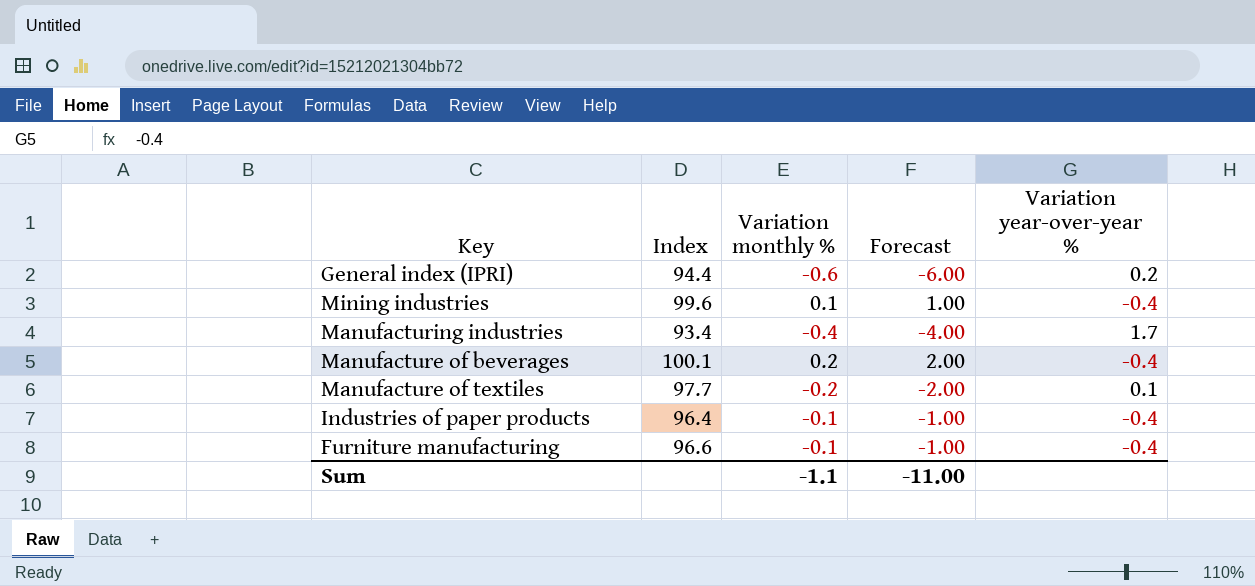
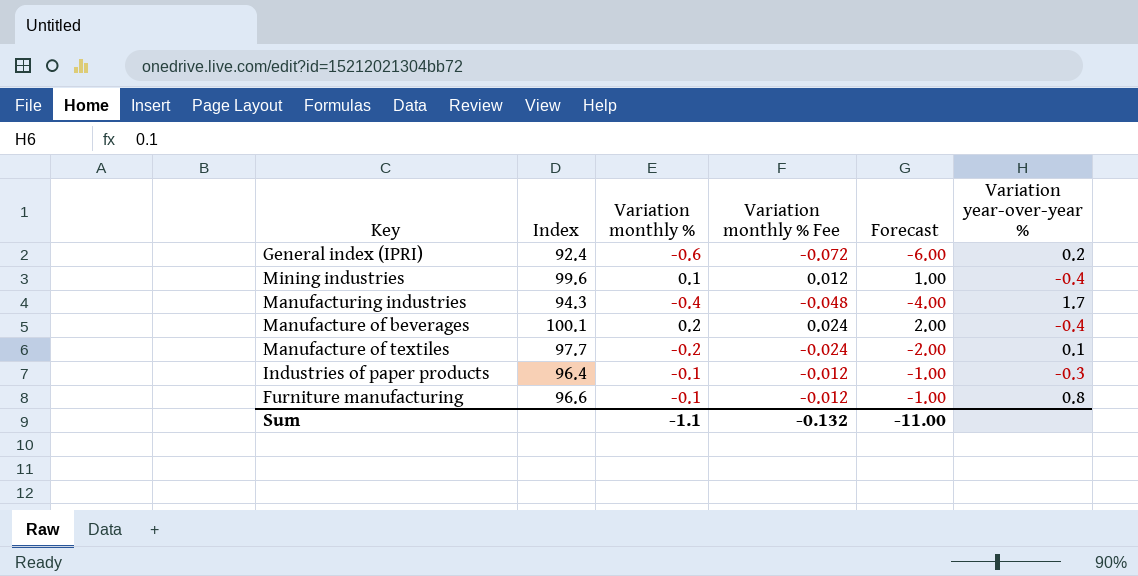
column Variation monthly % Fee | formula: none -> [Variation monthly %] * 0.12
General index (IPRI) | Index: 94.4 -> 92.4
Manufacturing industries | Index: 93.4 -> 94.3
Industries of paper products | Variation year-over-year %: -0.4 -> -0.3
Furniture manufacturing | Variation year-over-year %: -0.4 -> 0.8

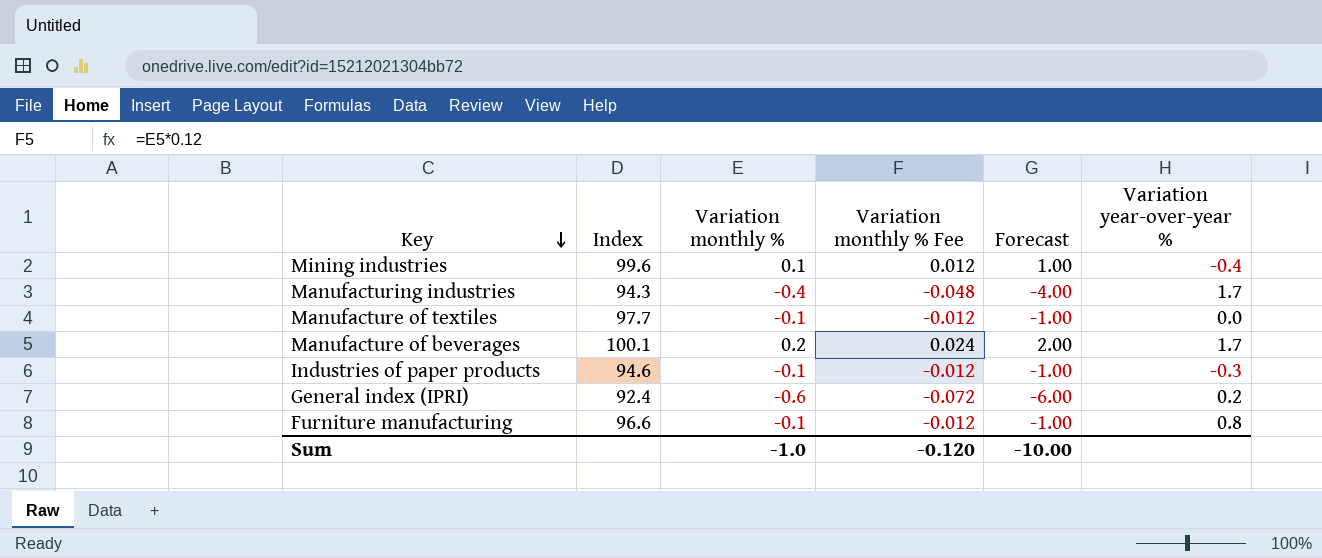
row order: none -> Key descending
Manufacture of textiles | Variation monthly %: -0.2 -> -0.1
Manufacture of textiles | Variation monthly % Fee: -0.024 -> -0.012
Manufacture of textiles | Forecast: -2.00 -> -1.00
Manufacture of textiles | Variation year-over-year %: 0.1 -> 0.0
Manufacture of beverages | Variation year-over-year %: -0.4 -> 1.7
Industries of paper products | Index: 96.4 -> 94.6
Sum | Variation monthly %: -1.1 -> -1.0
Sum | Variation monthly % Fee: -0.132 -> -0.120
Sum | Forecast: -11.00 -> -10.00

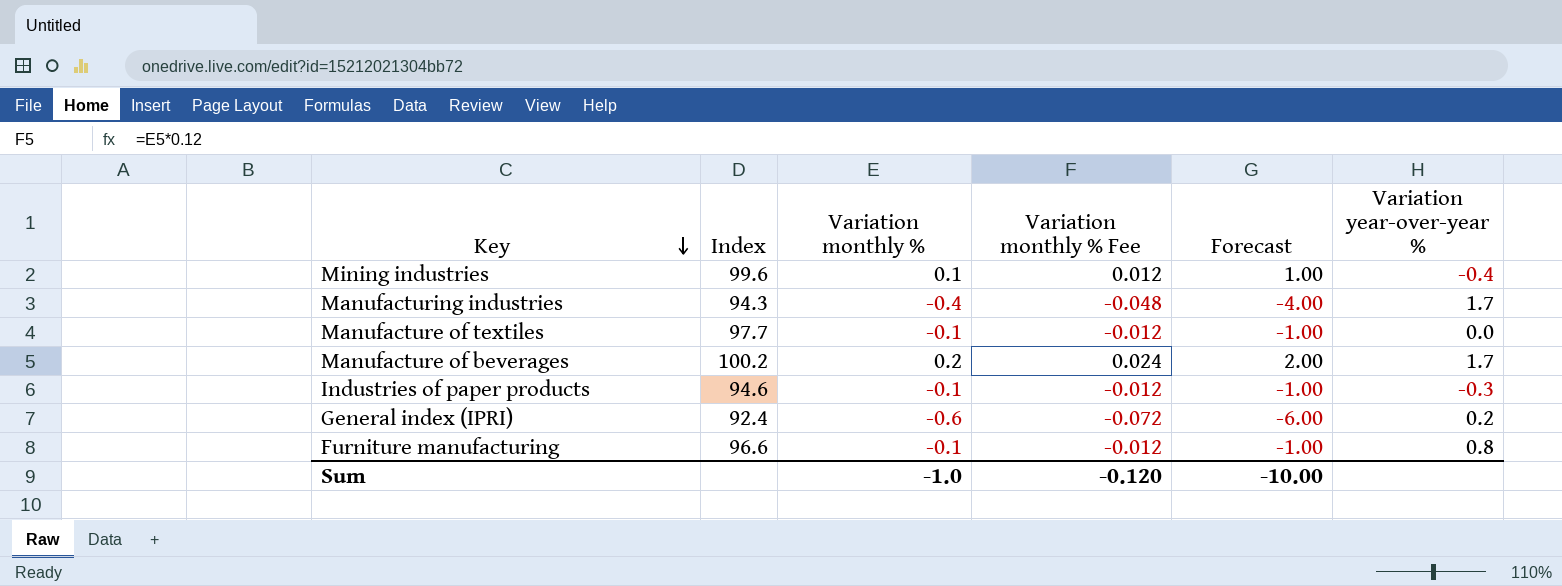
Manufacture of beverages | Index: 100.1 -> 100.2

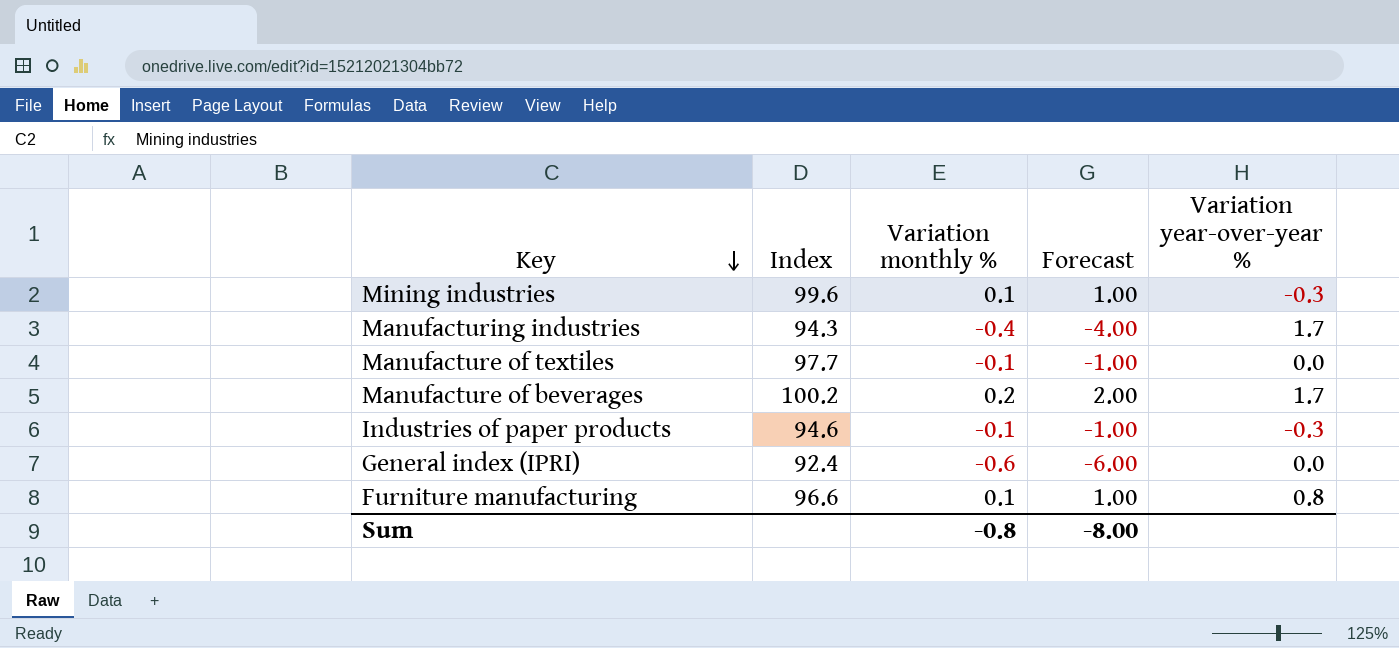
column Variation monthly % Fee | formula: [Variation monthly %] * 0.12 -> none
Mining industries | Variation year-over-year %: -0.4 -> -0.3
General index (IPRI) | Variation year-over-year %: 0.2 -> 0.0
Furniture manufacturing | Variation monthly %: -0.1 -> 0.1
Furniture manufacturing | Forecast: -1.00 -> 1.00
Sum | Variation monthly %: -1.0 -> -0.8
Sum | Forecast: -10.00 -> -8.00

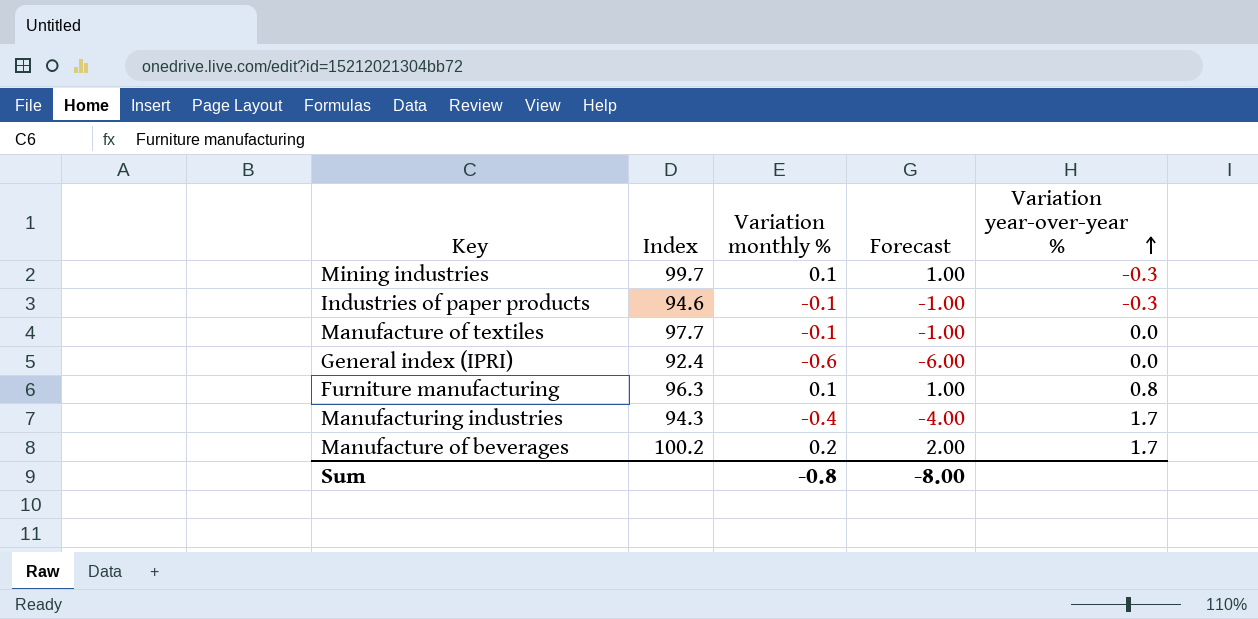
row order: Key descending -> Variation year-over-year % ascending
Mining industries | Index: 99.6 -> 99.7
Furniture manufacturing | Index: 96.6 -> 96.3

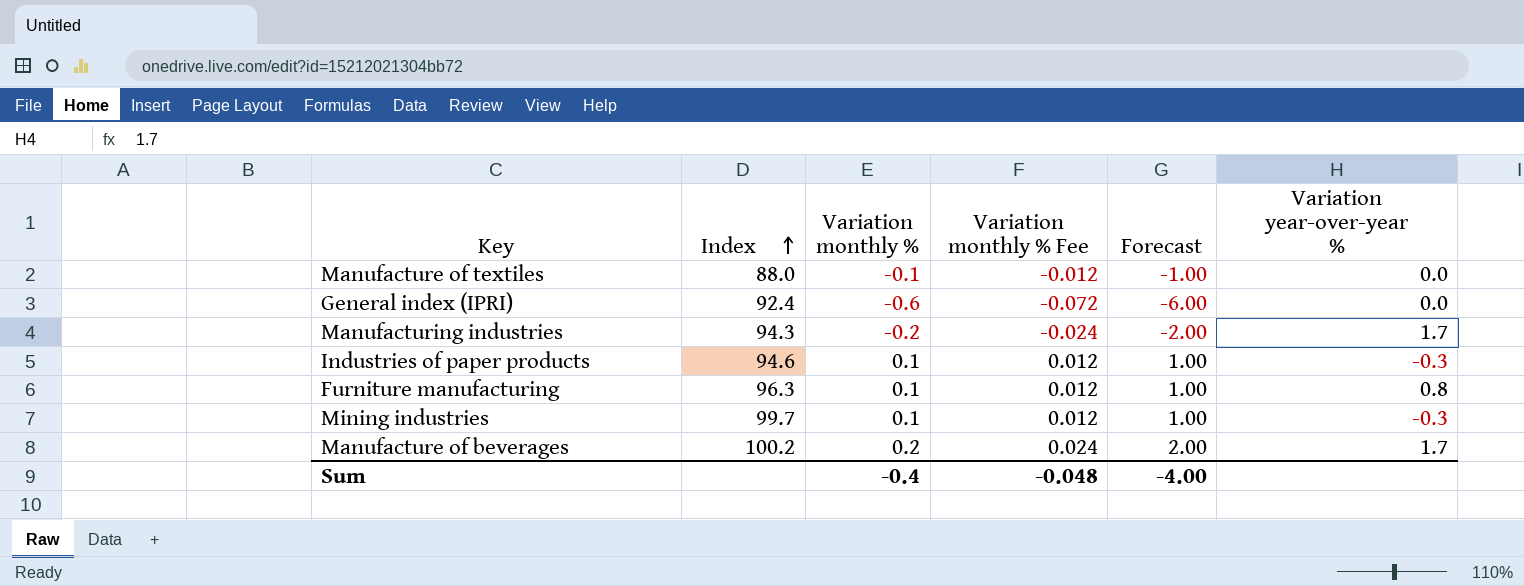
row order: Variation year-over-year % ascending -> Index ascending
column Variation monthly % Fee | formula: none -> [Variation monthly %] * 0.12
Manufacture of textiles | Index: 97.7 -> 88.0
Manufacturing industries | Variation monthly %: -0.4 -> -0.2
Manufacturing industries | Forecast: -4.00 -> -2.00
Industries of paper products | Variation monthly %: -0.1 -> 0.1
Industries of paper products | Forecast: -1.00 -> 1.00
Sum | Variation monthly %: -0.8 -> -0.4
Sum | Forecast: -8.00 -> -4.00

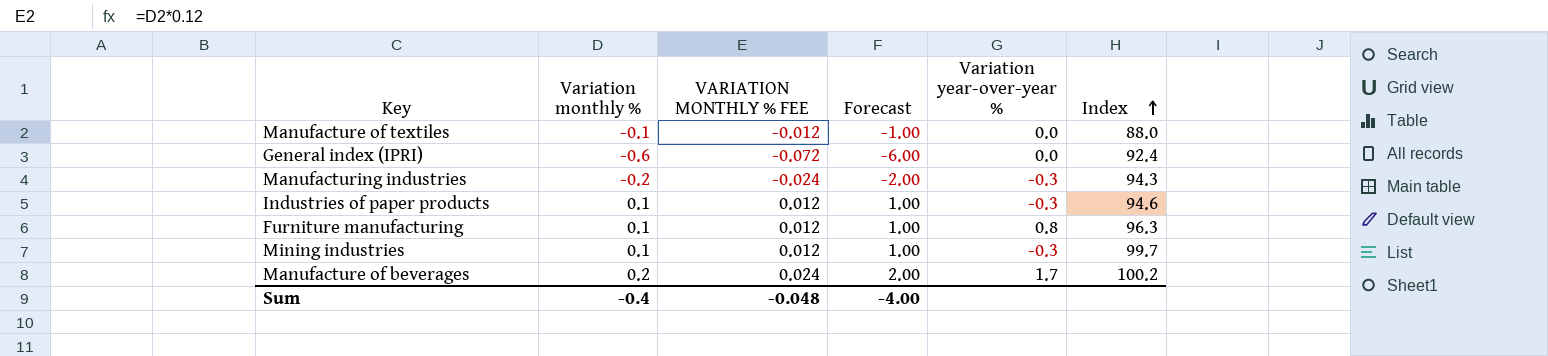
column name: Variation monthly % Fee -> VARIATION MONTHLY % FEE
column Index | position: 2 -> 6
Manufacturing industries | Variation year-over-year %: 1.7 -> -0.3

